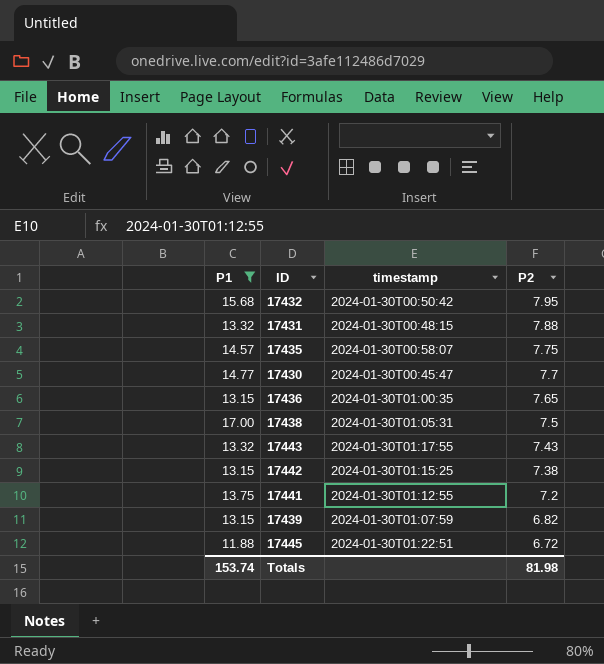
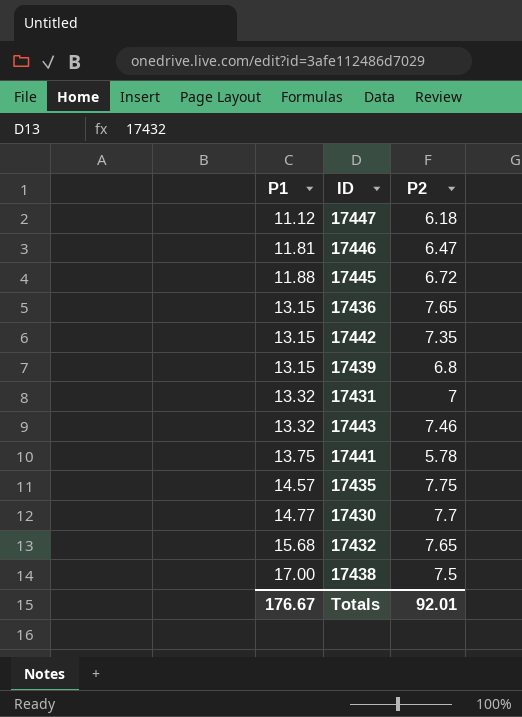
filter: P1 >= 11.88 -> none
row order: P2 descending -> P1 ascending
column timestamp | position: 3 -> none
17442 | P2: 7.38 -> 7.35
17439 | P2: 6.82 -> 6.8
17431 | P2: 7.88 -> 7
17443 | P2: 7.43 -> 7.46
17441 | P2: 7.2 -> 5.78
17432 | P2: 7.95 -> 7.65
Totals | P1: 153.74 -> 176.67
Totals | P2: 81.98 -> 92.01

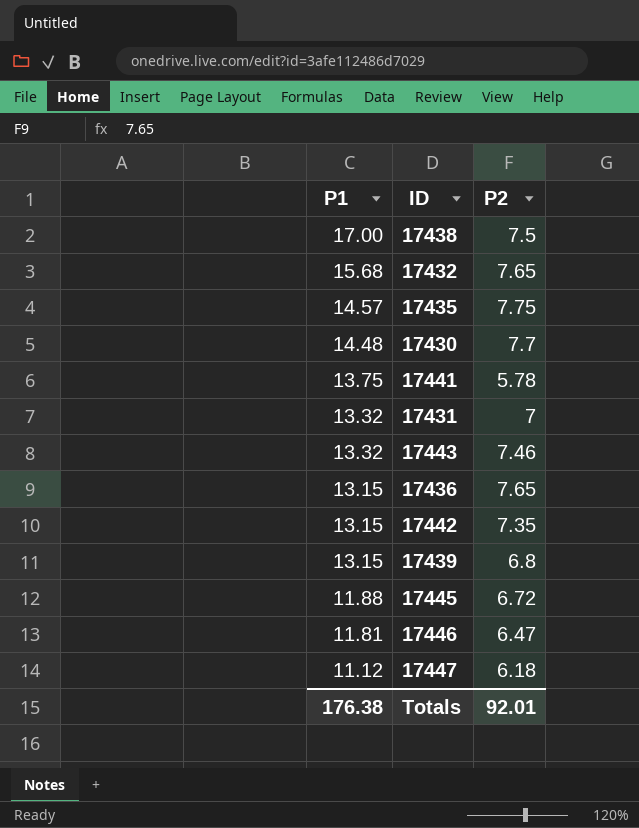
row order: P1 ascending -> P1 descending
17430 | P1: 14.77 -> 14.48
Totals | P1: 176.67 -> 176.38

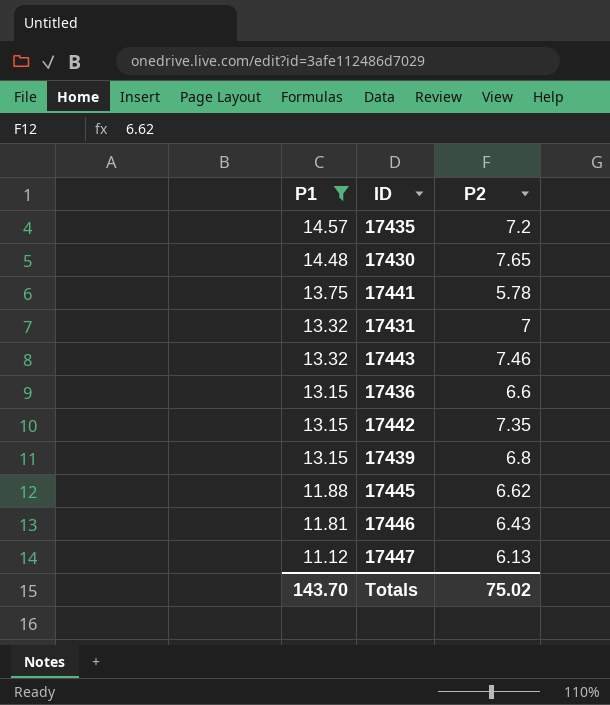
filter: none -> P1 <= 14.57
17435 | P2: 7.75 -> 7.2
17430 | P2: 7.7 -> 7.65
17436 | P2: 7.65 -> 6.6
17445 | P2: 6.72 -> 6.62
17446 | P2: 6.47 -> 6.43
17447 | P2: 6.18 -> 6.13
Totals | P1: 176.38 -> 143.70
Totals | P2: 92.01 -> 75.02

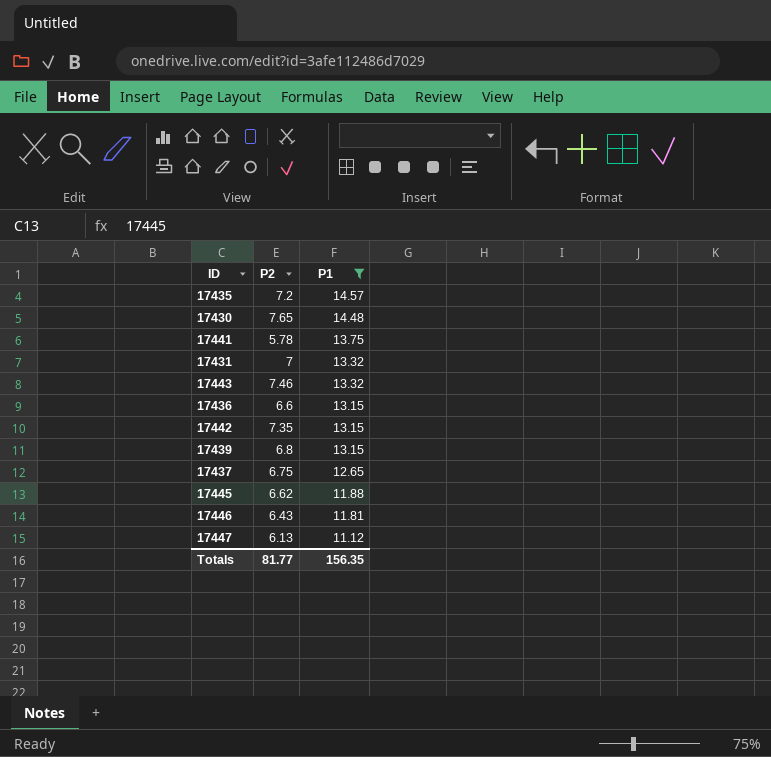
column P1 | position: 1 -> 3
row 17437: none -> 6.75 | 12.65
Totals | P2: 75.02 -> 81.77
Totals | P1: 143.70 -> 156.35

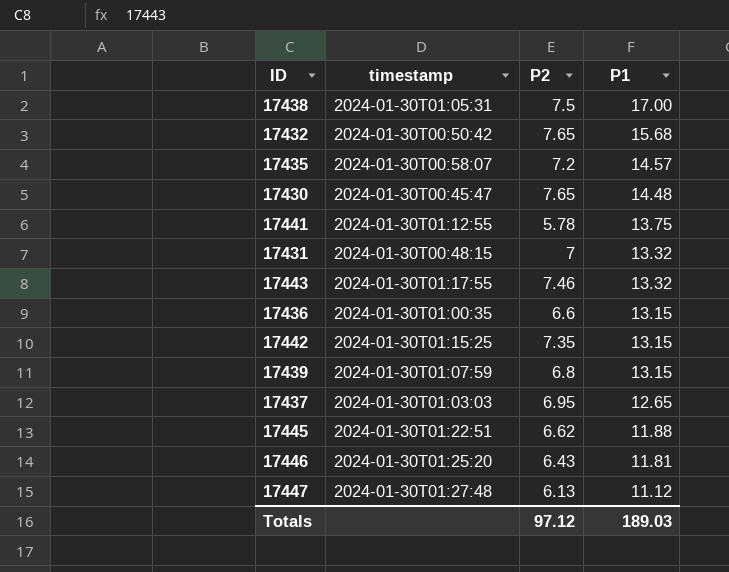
filter: P1 <= 14.57 -> none
column timestamp | position: none -> 2
17437 | P2: 6.75 -> 6.95
Totals | P2: 81.77 -> 97.12
Totals | P1: 156.35 -> 189.03

